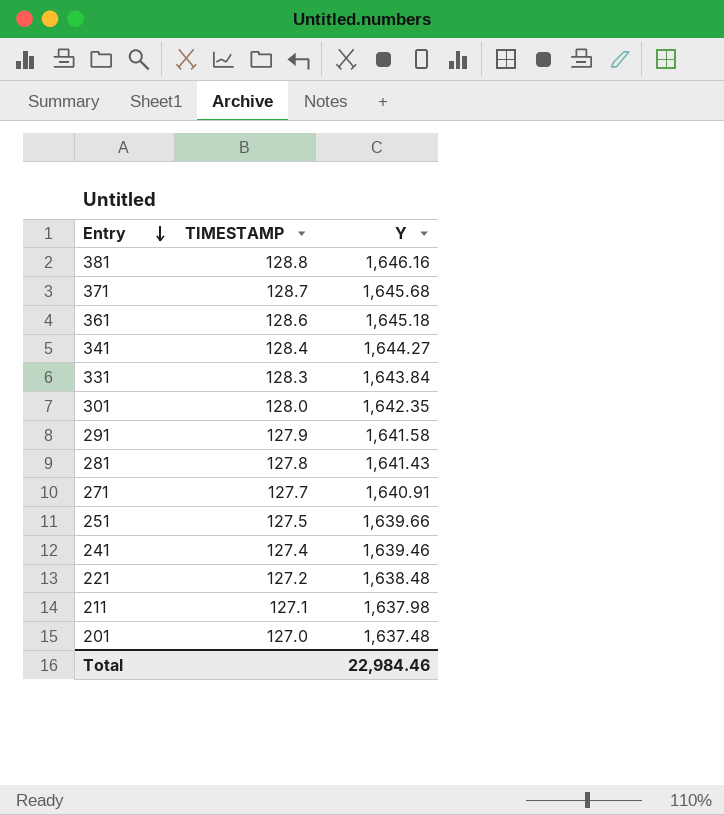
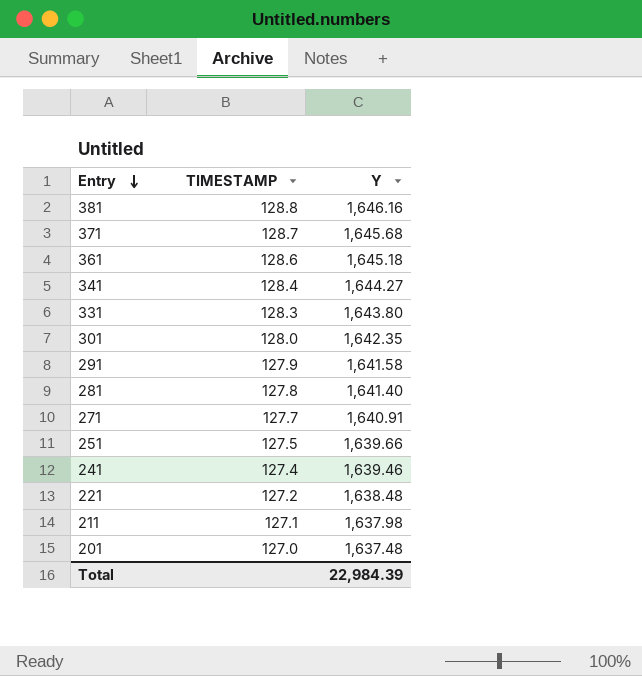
331 | Y: 1,643.84 -> 1,643.80
281 | Y: 1,641.43 -> 1,641.40
Total | Y: 22,984.46 -> 22,984.39

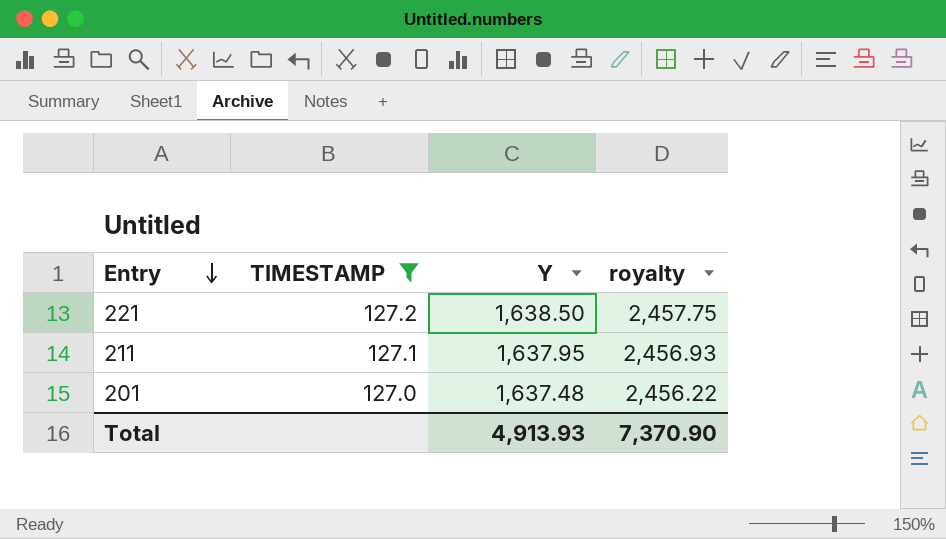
filter: none -> TIMESTAMP <= 127.2
column royalty | formula: none -> [Y] * 1.5
221 | Y: 1,638.48 -> 1,638.50
211 | Y: 1,637.98 -> 1,637.95
Total | Y: 22,984.39 -> 4,913.93

